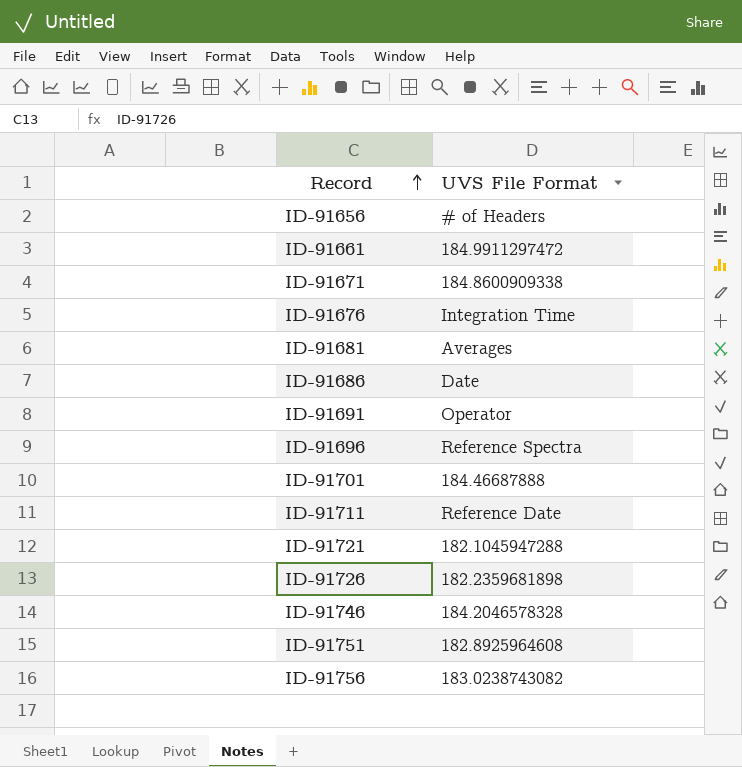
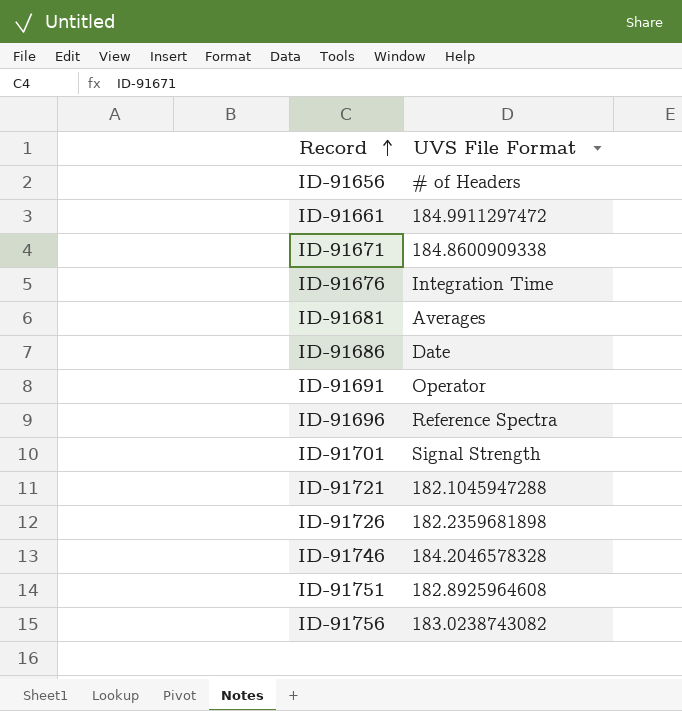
row ID-91711: Reference Date -> none
ID-91701 | UVS File Format: 184.46687888 -> Signal Strength

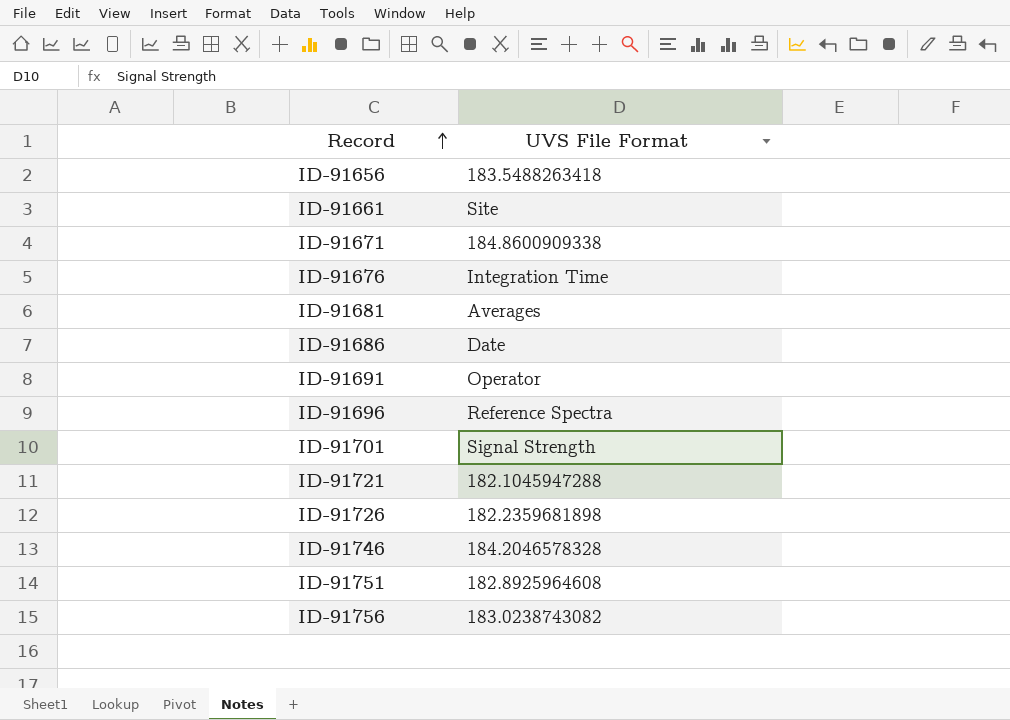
ID-91656 | UVS File Format: # of Headers -> 183.5488263418
ID-91661 | UVS File Format: 184.9911297472 -> Site

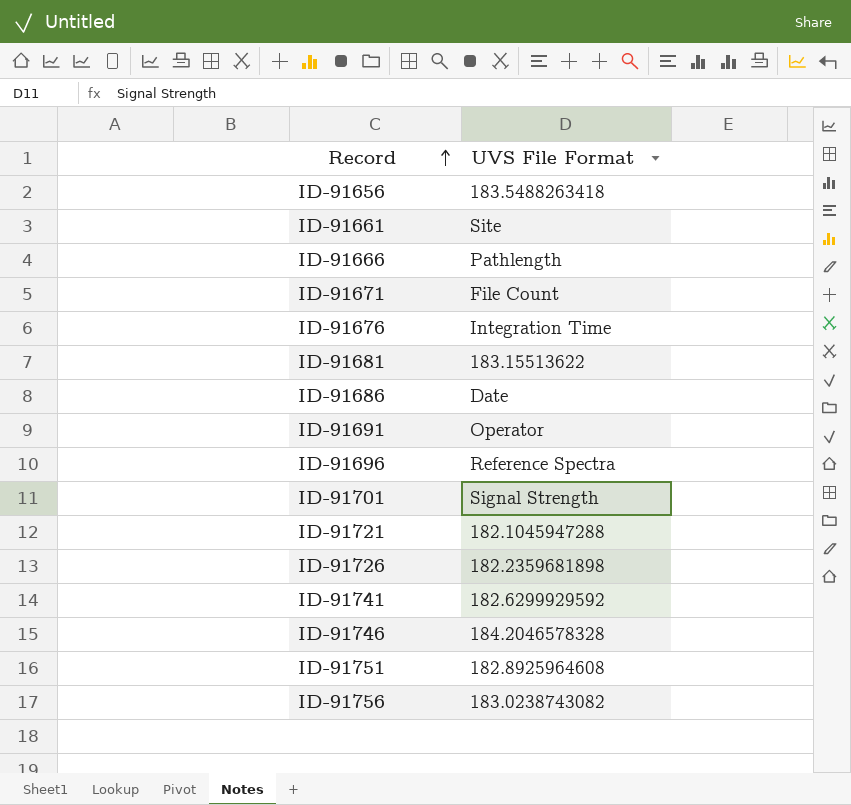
row ID-91666: none -> Pathlength
ID-91671 | UVS File Format: 184.8600909338 -> File Count
ID-91681 | UVS File Format: Averages -> 183.15513622
row ID-91741: none -> 182.6299929592

